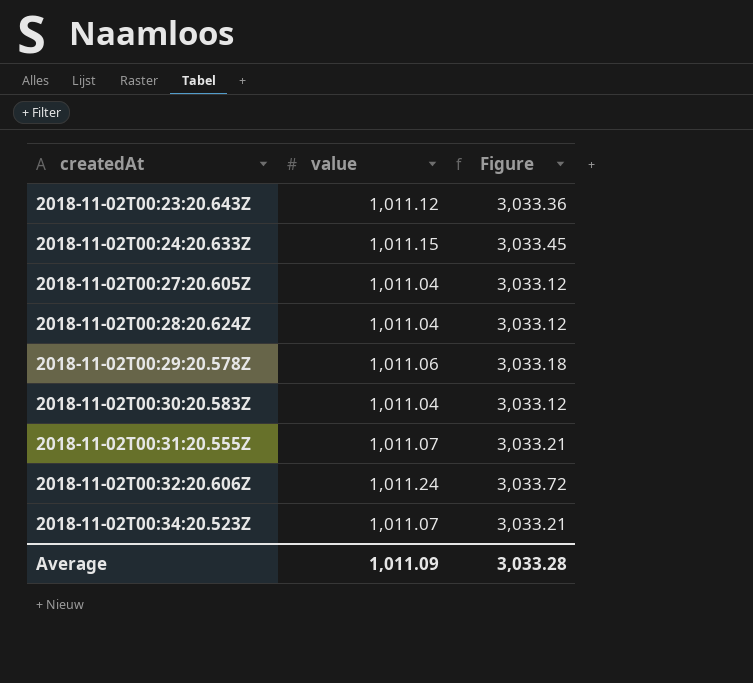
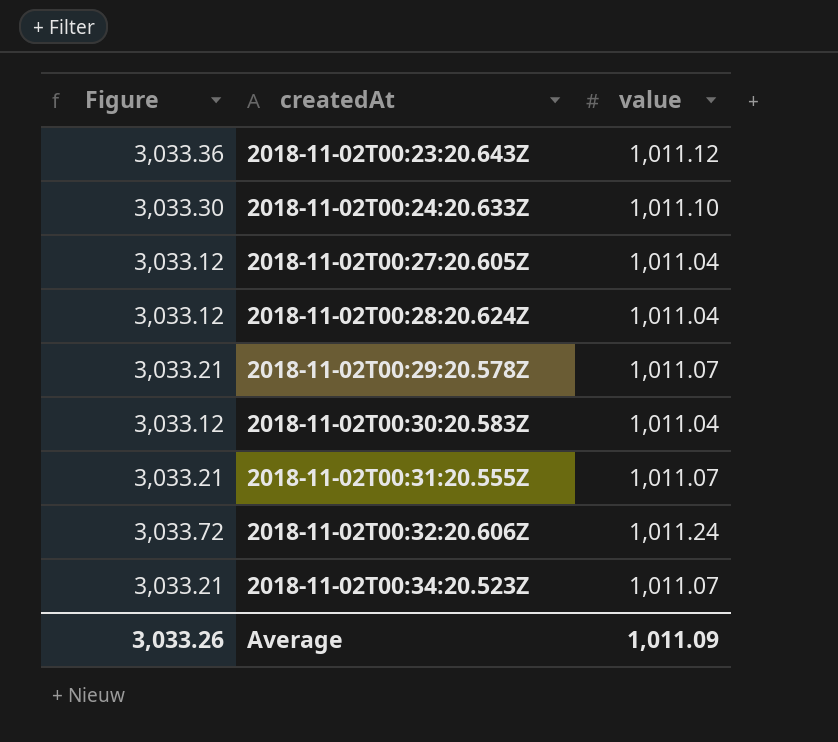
column Figure | position: 3 -> 1
2018-11-02T00:24:20.633Z | Figure: 3,033.45 -> 3,033.30
2018-11-02T00:24:20.633Z | value: 1,011.15 -> 1,011.10
2018-11-02T00:29:20.578Z | Figure: 3,033.18 -> 3,033.21
2018-11-02T00:29:20.578Z | value: 1,011.06 -> 1,011.07
Average | Figure: 3,033.28 -> 3,033.26

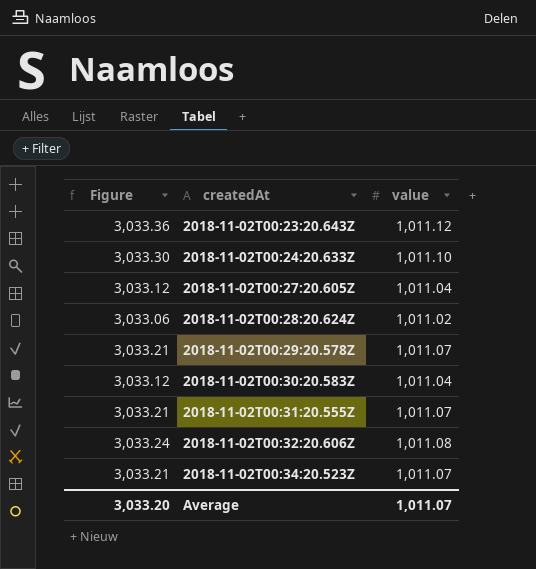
2018-11-02T00:28:20.624Z | Figure: 3,033.12 -> 3,033.06
2018-11-02T00:28:20.624Z | value: 1,011.04 -> 1,011.02
2018-11-02T00:32:20.606Z | Figure: 3,033.72 -> 3,033.24
2018-11-02T00:32:20.606Z | value: 1,011.24 -> 1,011.08
Average | Figure: 3,033.26 -> 3,033.20
Average | value: 1,011.09 -> 1,011.07

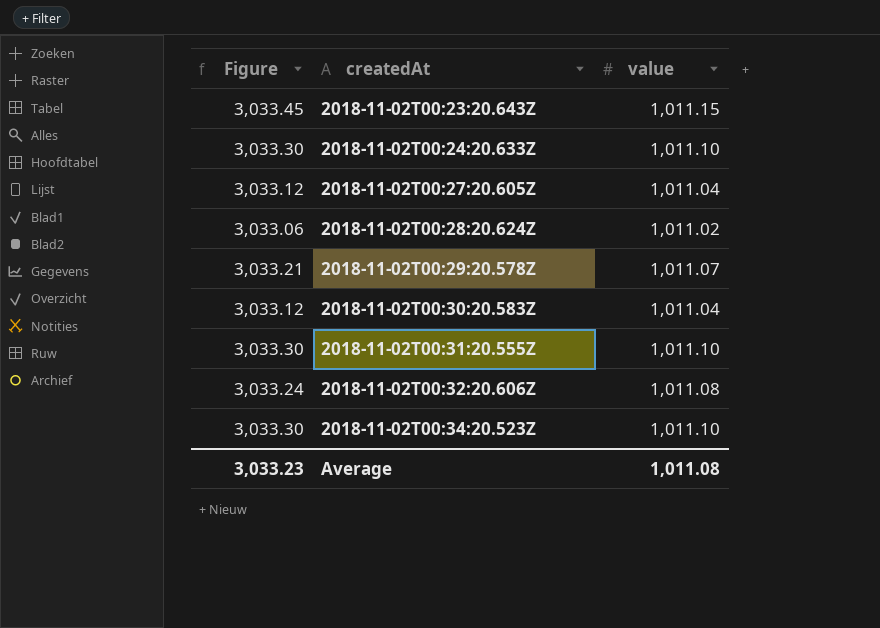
2018-11-02T00:23:20.643Z | Figure: 3,033.36 -> 3,033.45
2018-11-02T00:23:20.643Z | value: 1,011.12 -> 1,011.15
2018-11-02T00:31:20.555Z | Figure: 3,033.21 -> 3,033.30
2018-11-02T00:31:20.555Z | value: 1,011.07 -> 1,011.10
2018-11-02T00:34:20.523Z | Figure: 3,033.21 -> 3,033.30
2018-11-02T00:34:20.523Z | value: 1,011.07 -> 1,011.10
Average | Figure: 3,033.20 -> 3,033.23
Average | value: 1,011.07 -> 1,011.08

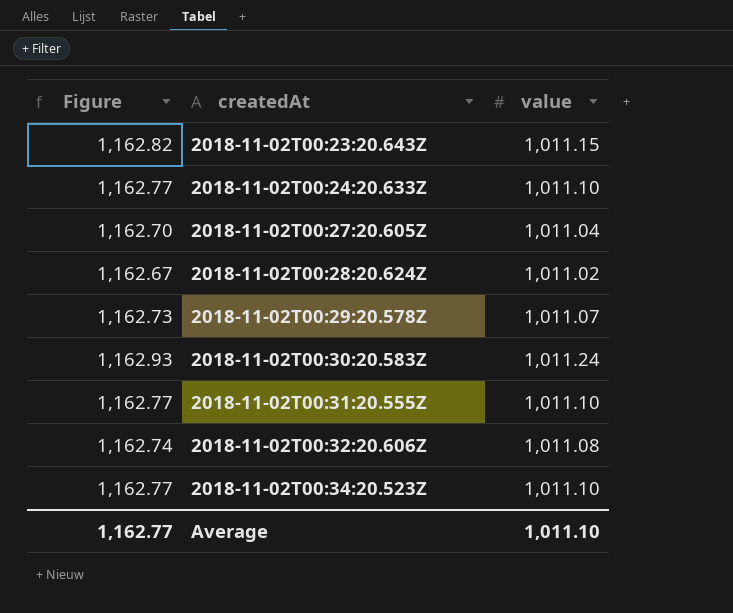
column Figure | formula: [value] * 3 -> [value] * 1.15
2018-11-02T00:30:20.583Z | value: 1,011.04 -> 1,011.24
Average | Figure: 3,033.23 -> 1,162.77
Average | value: 1,011.08 -> 1,011.10

